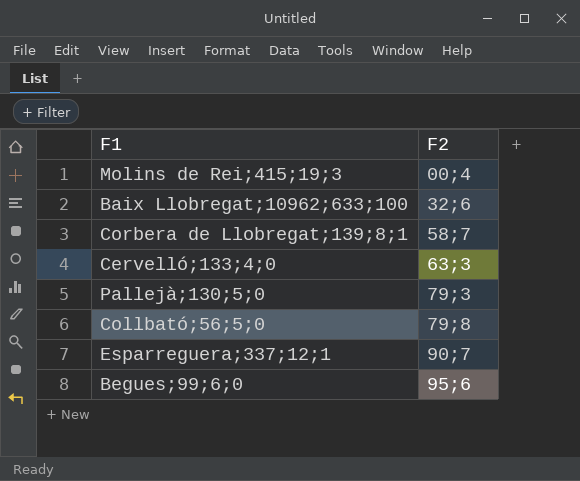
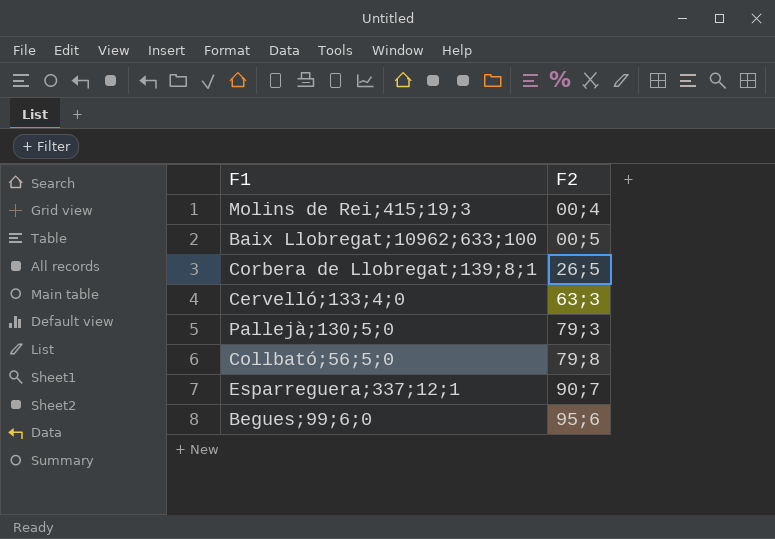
Baix Llobregat;10962;633;100 | F2: 32;6 -> 00;5
Corbera de Llobregat;139;8;1 | F2: 58;7 -> 26;5

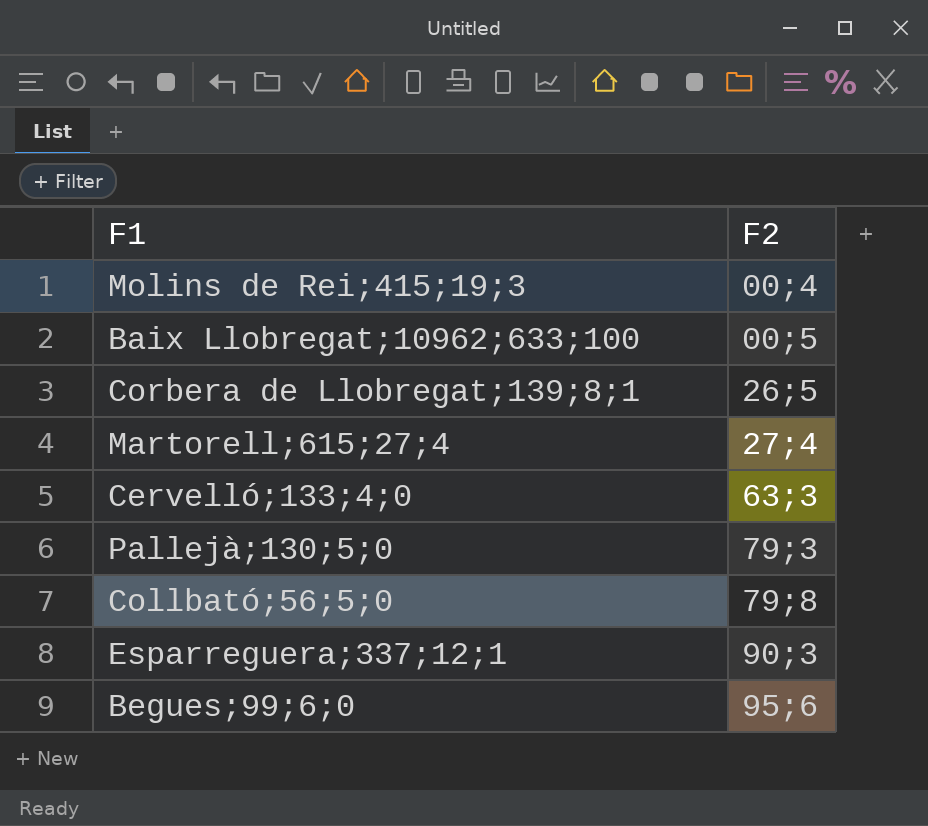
row Martorell;615;27;4: none -> 27;4
Esparreguera;337;12;1 | F2: 90;7 -> 90;3

